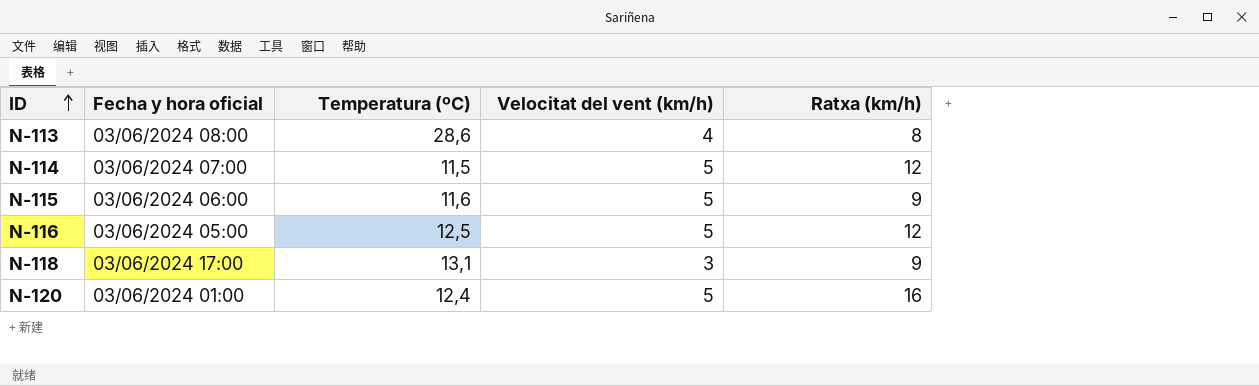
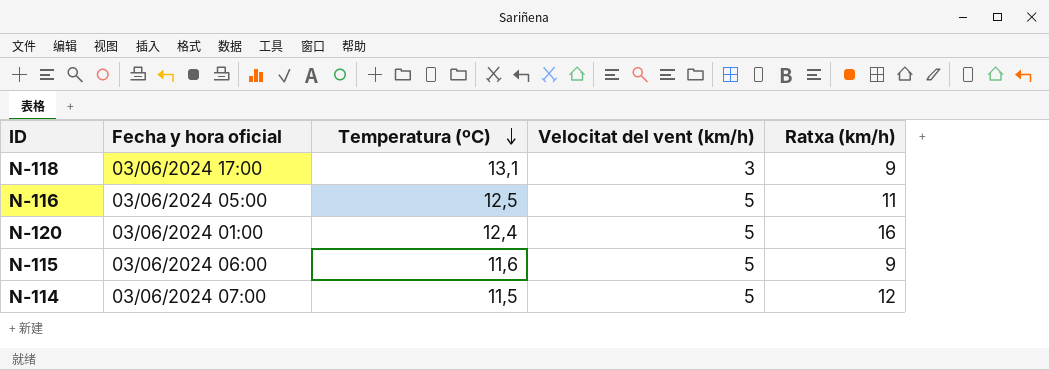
row order: ID ascending -> Temperatura (ºC) descending
row N-113: 03/06/2024 08:00 | 28,6 | 4 | 8 -> none
N-116 | Ratxa (km/h): 12 -> 11

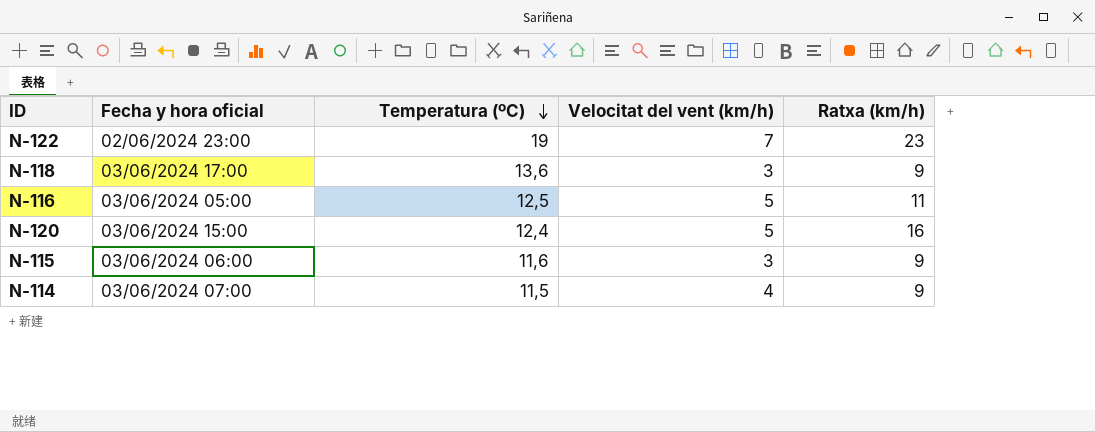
row N-122: none -> 02/06/2024 23:00 | 19 | 7 | 23
N-118 | Temperatura (ºC): 13,1 -> 13,6
N-120 | Fecha y hora oficial: 03/06/2024 01:00 -> 03/06/2024 15:00
N-115 | Velocitat del vent (km/h): 5 -> 3
N-114 | Velocitat del vent (km/h): 5 -> 4
N-114 | Ratxa (km/h): 12 -> 9

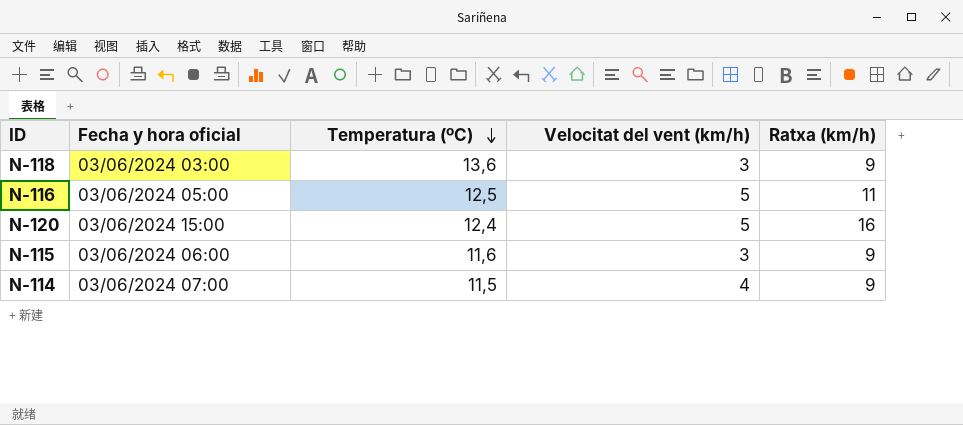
row N-122: 02/06/2024 23:00 | 19 | 7 | 23 -> none
N-118 | Fecha y hora oficial: 03/06/2024 17:00 -> 03/06/2024 03:00

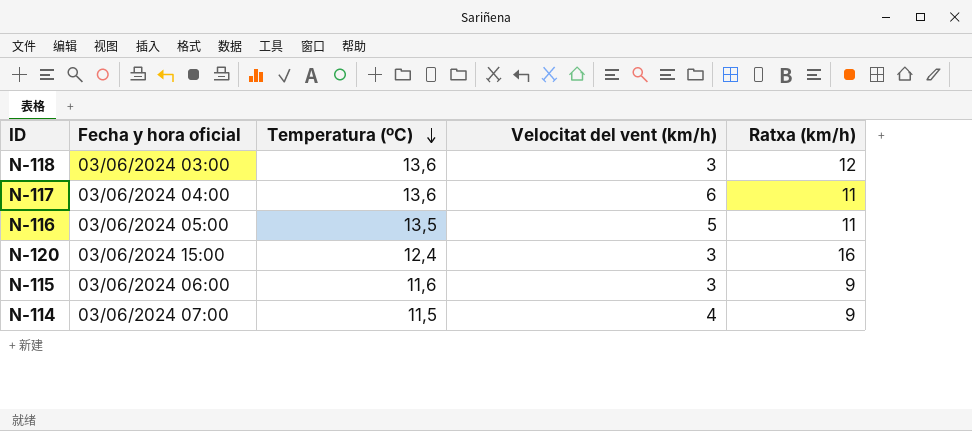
N-118 | Ratxa (km/h): 9 -> 12
row N-117: none -> 03/06/2024 04:00 | 13,6 | 6 | 11
N-116 | Temperatura (ºC): 12,5 -> 13,5
N-120 | Velocitat del vent (km/h): 5 -> 3

